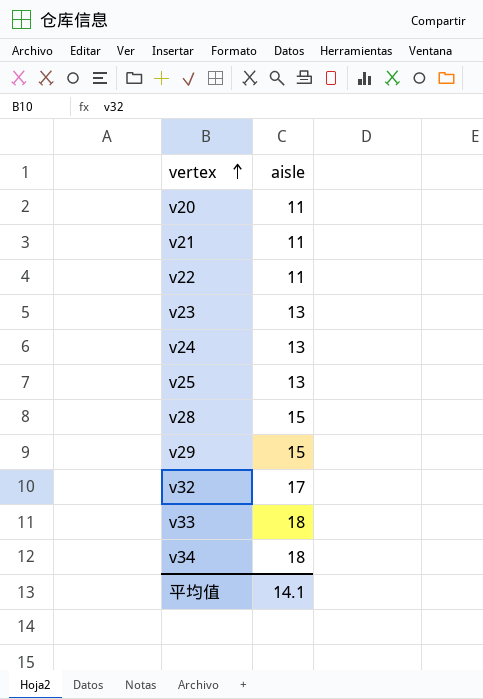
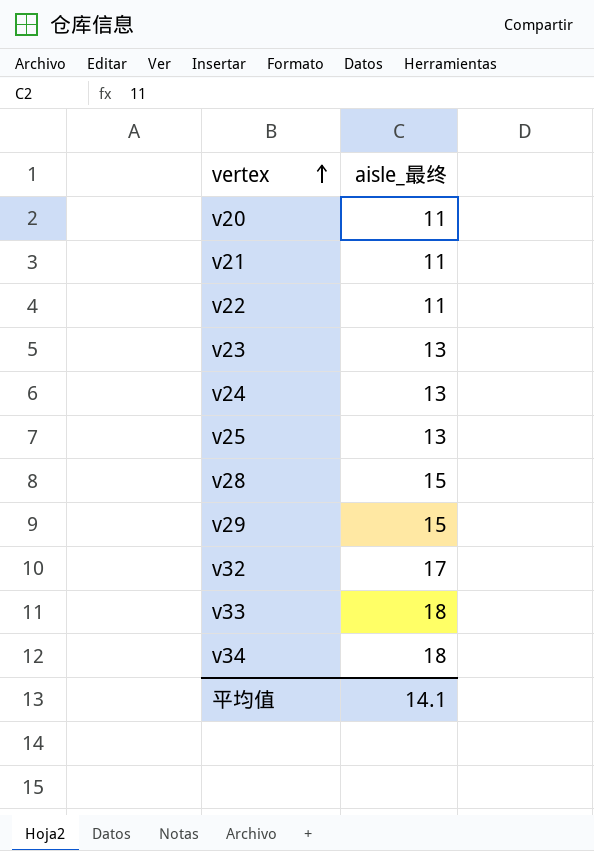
column name: aisle -> aisle_最终

